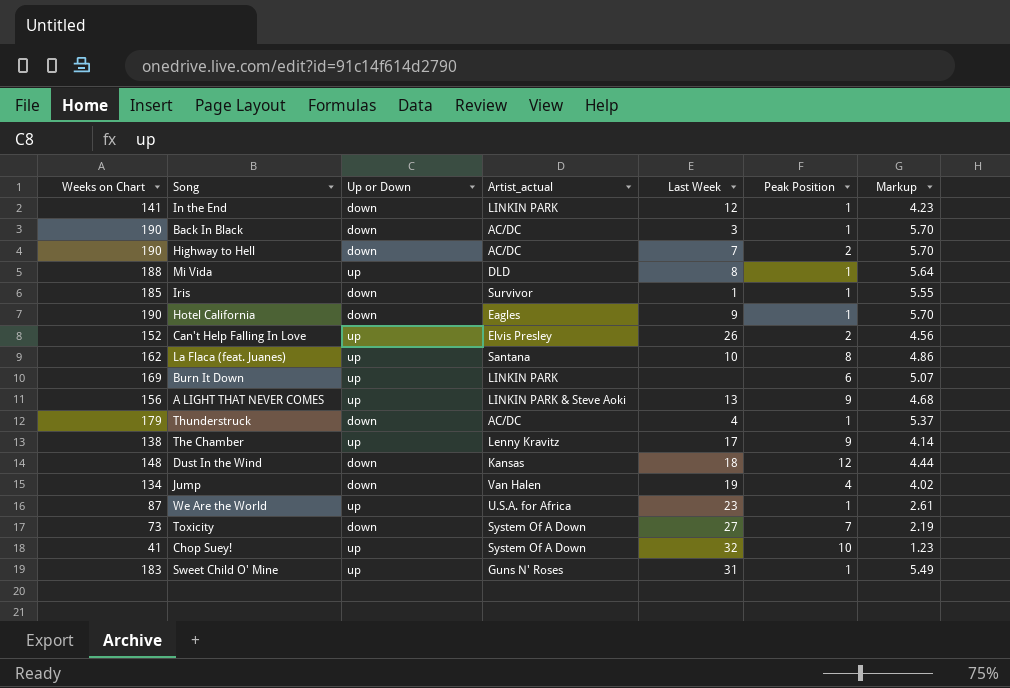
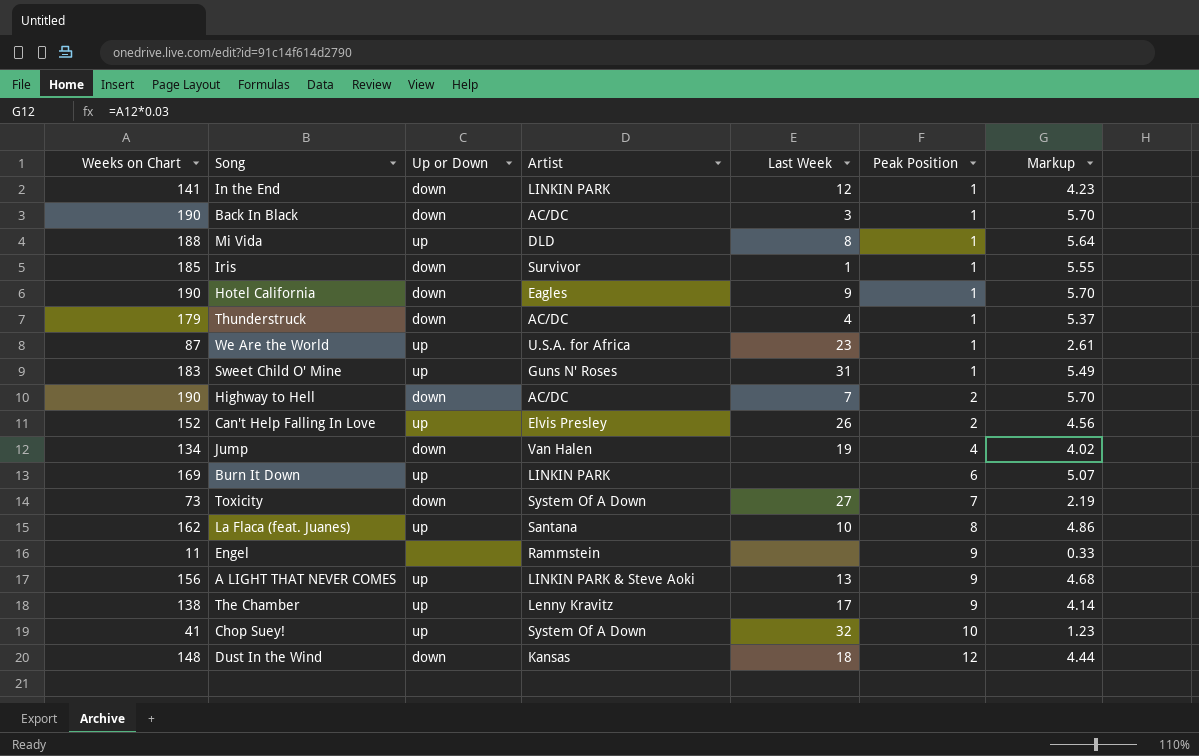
row order: none -> Peak Position ascending
column name: Artist_actual -> Artist
row Engel: none -> 11 | none | Rammstein | none | 9 | 0.33

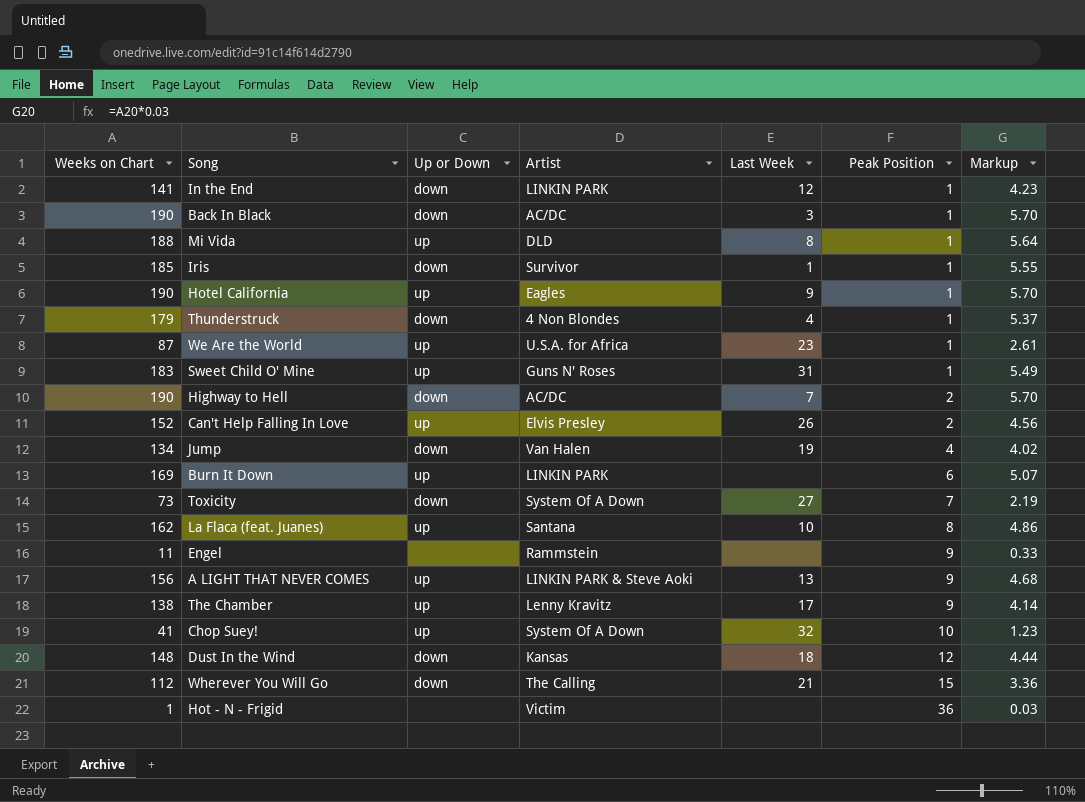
Hotel California | Up or Down: down -> up
Thunderstruck | Artist: AC/DC -> 4 Non Blondes
row Wherever You Will Go: none -> 112 | down | The Calling | 21 | 15 | 3.36
row Hot - N - Frigid: none -> 1 | none | Victim | none | 36 | 0.03

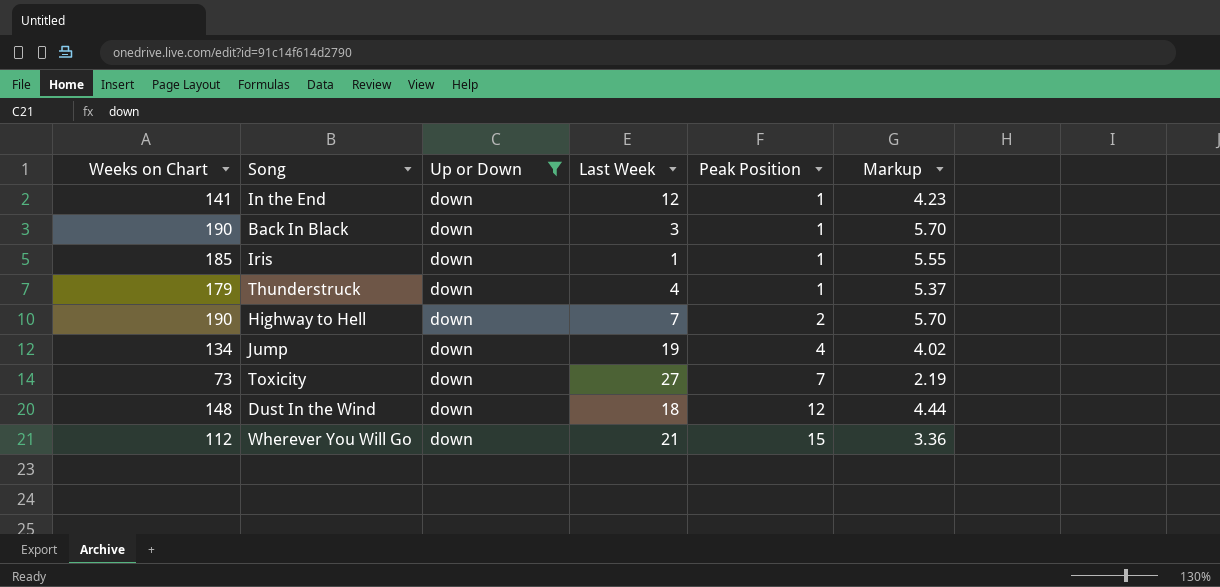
filter: none -> Up or Down = down
column Artist | position: 4 -> none

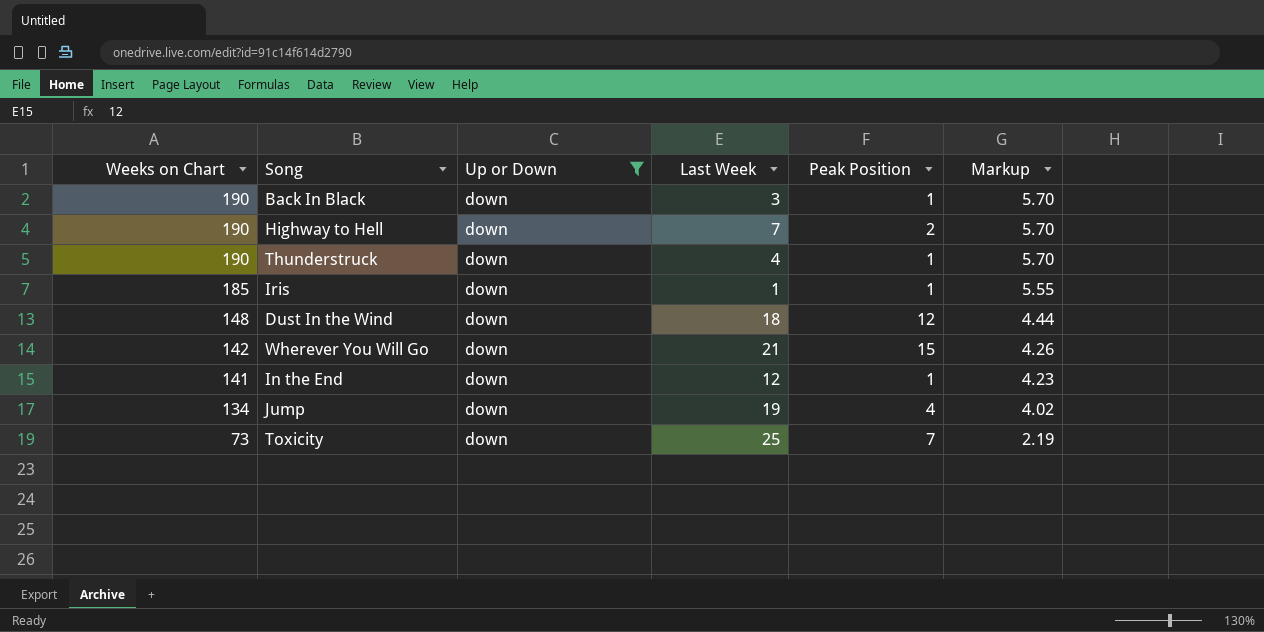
row order: Peak Position ascending -> Weeks on Chart descending
Thunderstruck | Weeks on Chart: 179 -> 190
Thunderstruck | Markup: 5.37 -> 5.70
Wherever You Will Go | Weeks on Chart: 112 -> 142
Wherever You Will Go | Markup: 3.36 -> 4.26
Toxicity | Last Week: 27 -> 25

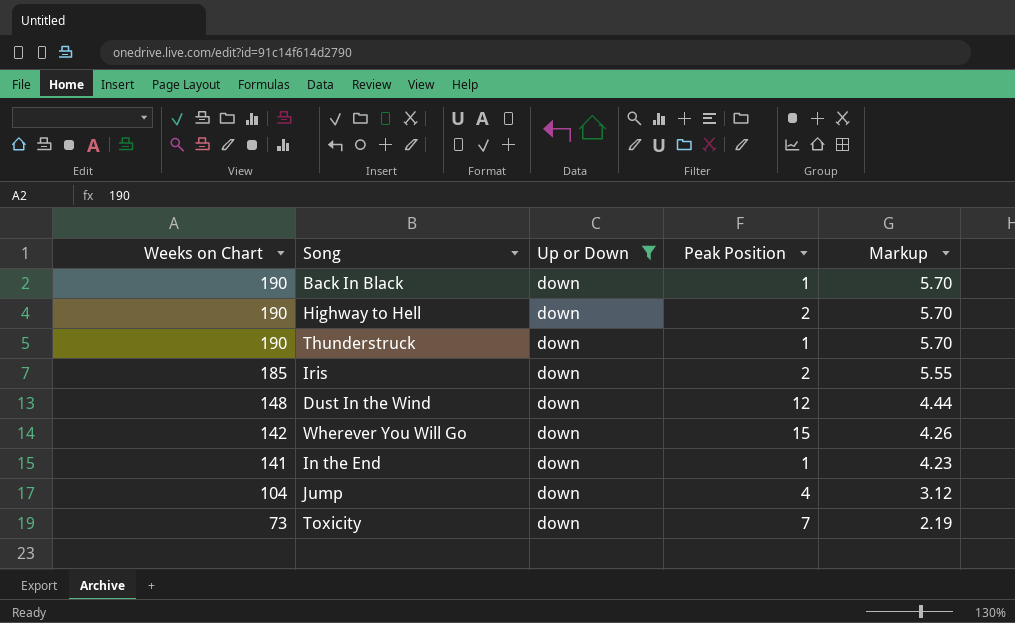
column Last Week | position: 4 -> none
Iris | Peak Position: 1 -> 2
Jump | Weeks on Chart: 134 -> 104
Jump | Markup: 4.02 -> 3.12

